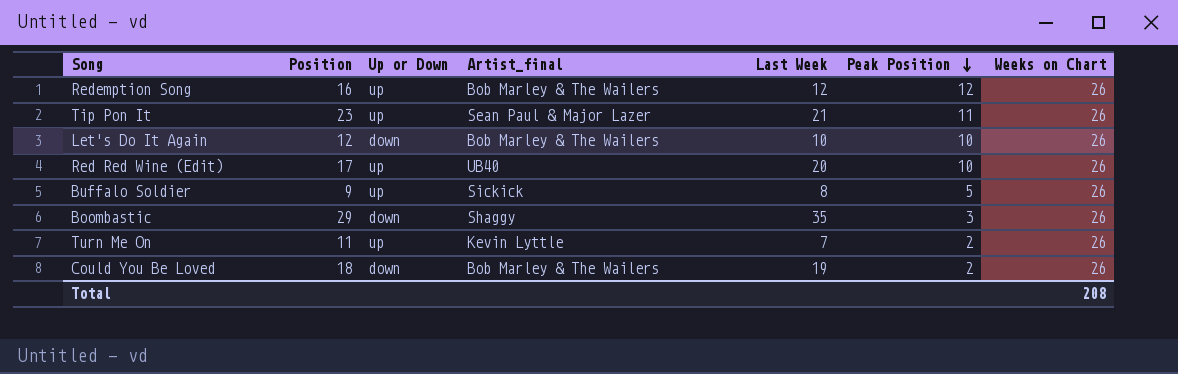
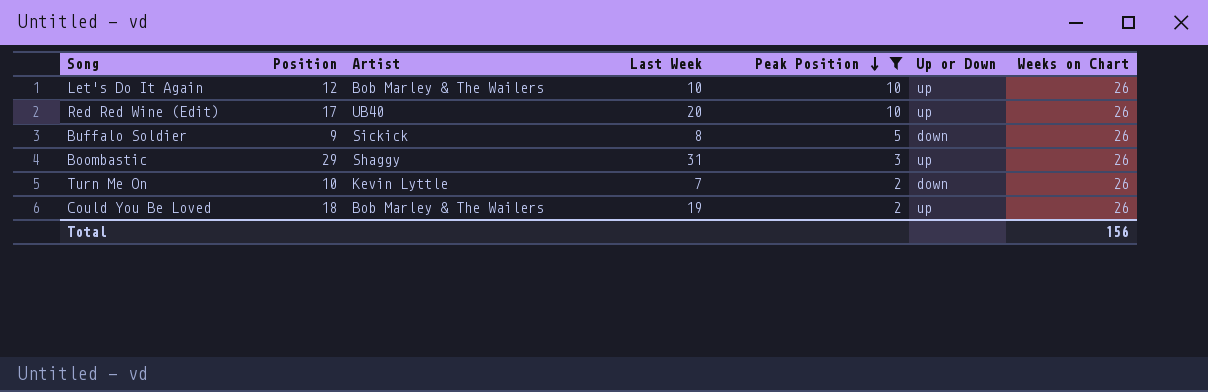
filter: none -> Peak Position <= 10
column name: Artist_final -> Artist
column Up or Down | position: 3 -> 6
Let's Do It Again | Up or Down: down -> up
Buffalo Soldier | Up or Down: up -> down
Boombastic | Last Week: 35 -> 31
Boombastic | Up or Down: down -> up
Turn Me On | Position: 11 -> 10
Turn Me On | Up or Down: up -> down
Could You Be Loved | Up or Down: down -> up
Total | Weeks on Chart: 208 -> 156

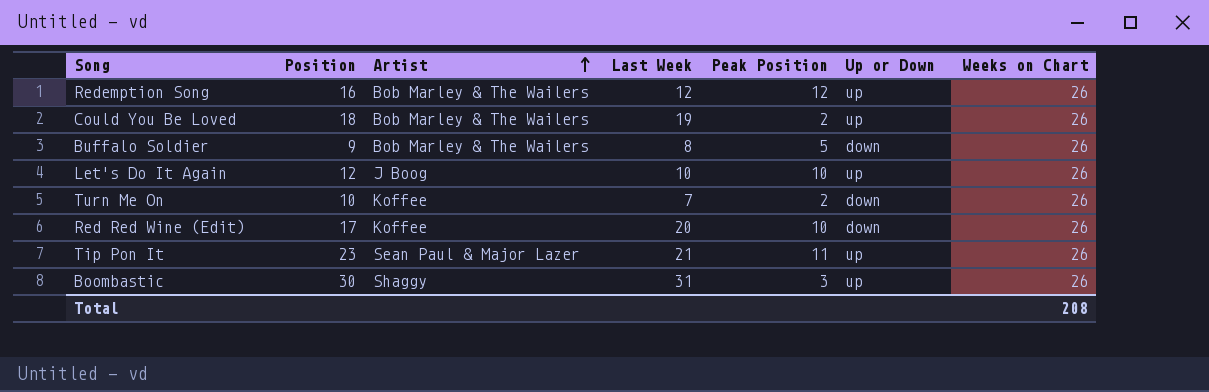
filter: Peak Position <= 10 -> none
row order: Peak Position descending -> Artist ascending
Buffalo Soldier | Artist: Sickick -> Bob Marley & The Wailers
Let's Do It Again | Artist: Bob Marley & The Wailers -> J Boog
Turn Me On | Artist: Kevin Lyttle -> Koffee
Red Red Wine (Edit) | Artist: UB40 -> Koffee
Red Red Wine (Edit) | Up or Down: up -> down
Boombastic | Position: 29 -> 30
Total | Weeks on Chart: 156 -> 208

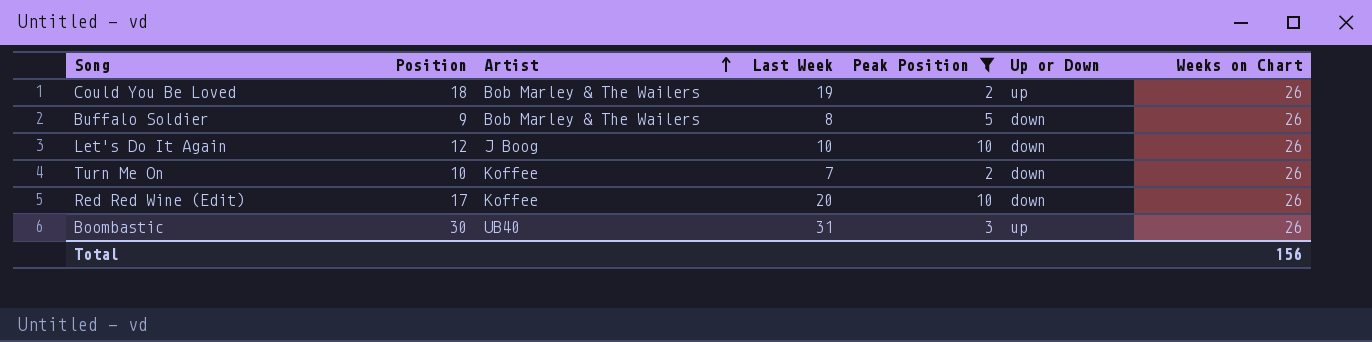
filter: none -> Peak Position <= 10
Let's Do It Again | Up or Down: up -> down
Boombastic | Artist: Shaggy -> UB40
Total | Weeks on Chart: 208 -> 156

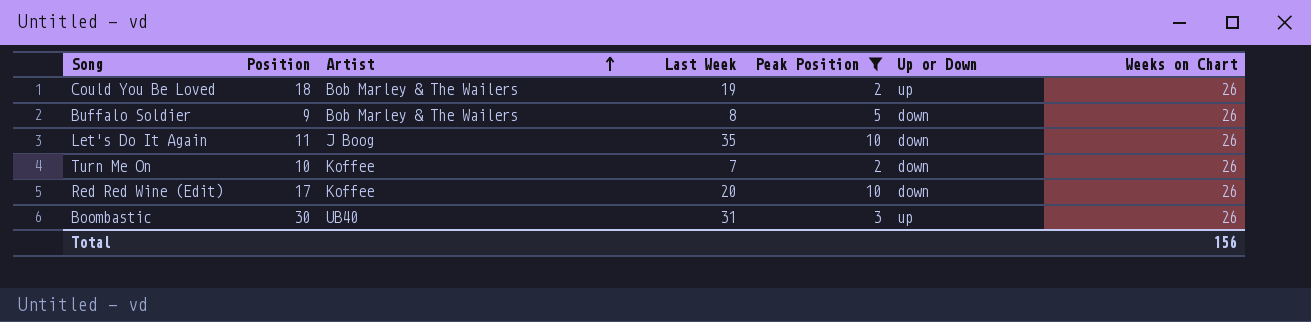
Let's Do It Again | Position: 12 -> 11
Let's Do It Again | Last Week: 10 -> 35

